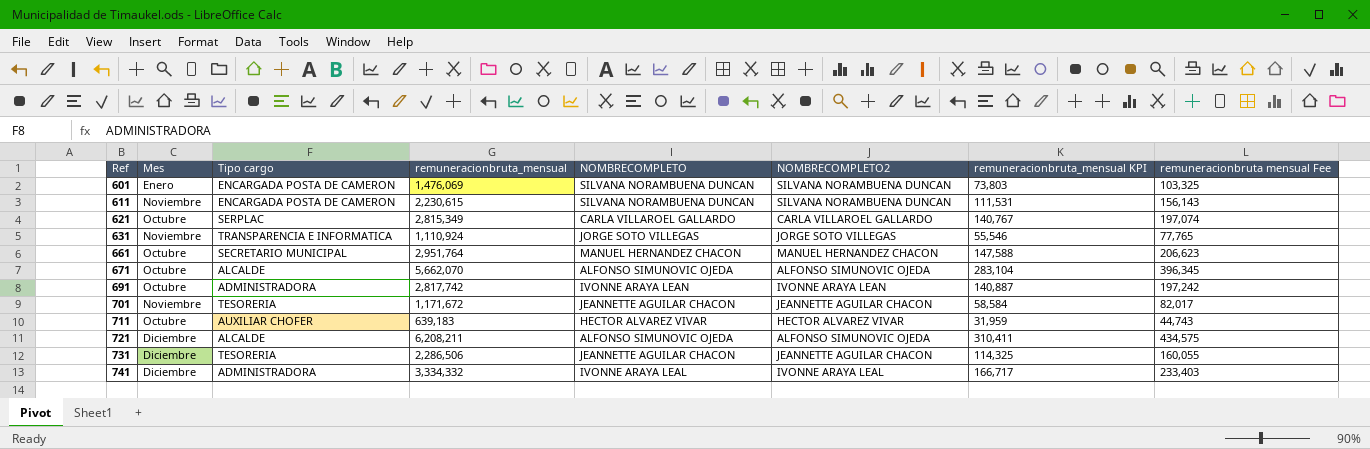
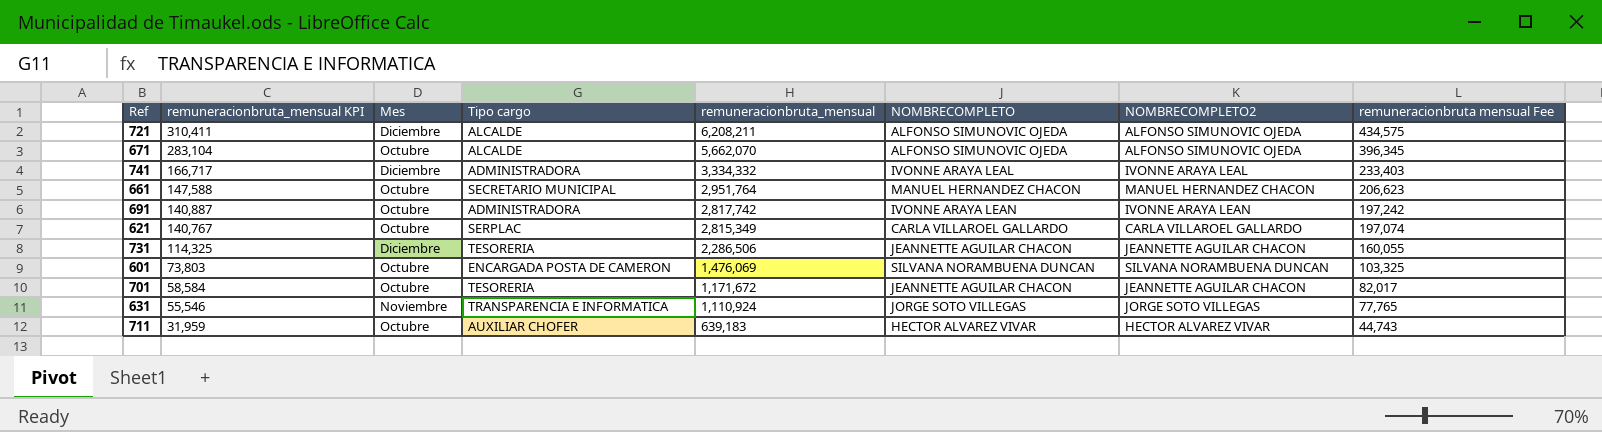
row order: Ref ascending -> remuneracionbruta_mensual KPI descending
column remuneracionbruta_mensual KPI | position: 7 -> 2
row 611: Noviembre | ENCARGADA POSTA DE CAMERON | 2,230,615 | SILVANA NORAMBUENA DUNCAN | SILVANA NORAMBUENA DUNCAN | 111,531 | 156,143 -> none
601 | Mes: Enero -> Octubre
701 | Mes: Noviembre -> Octubre

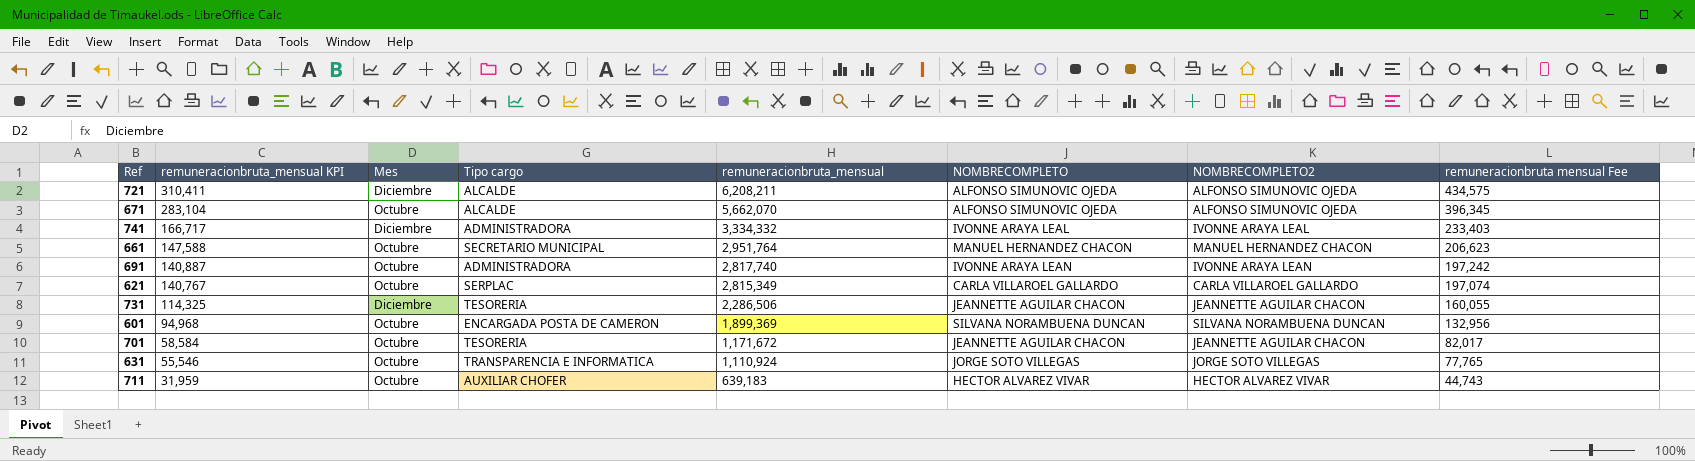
691 | remuneracionbruta_mensual: 2,817,742 -> 2,817,740
601 | remuneracionbruta_mensual KPI: 73,803 -> 94,968
601 | remuneracionbruta_mensual: 1,476,069 -> 1,899,369
601 | remuneracionbruta mensual Fee: 103,325 -> 132,956
631 | Mes: Noviembre -> Octubre

